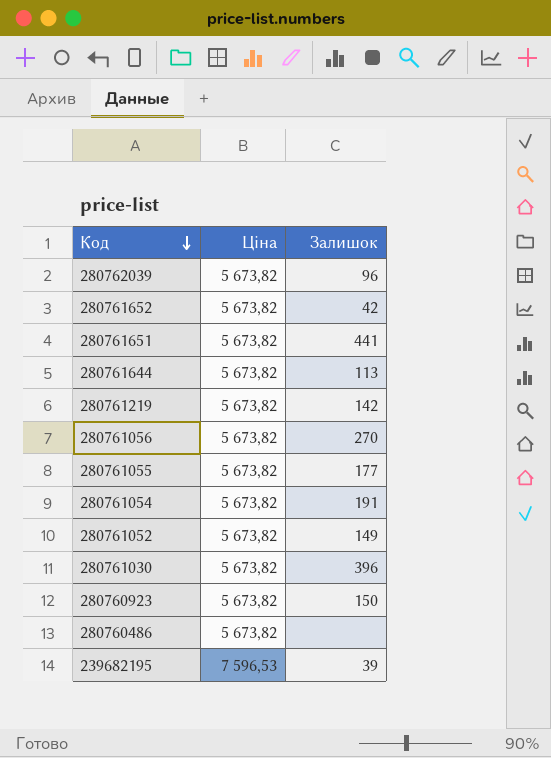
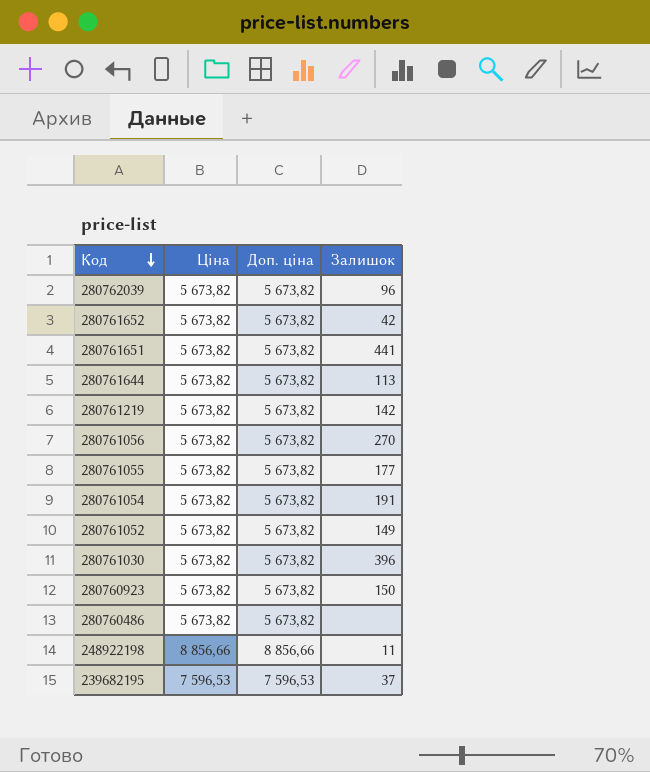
column Доп. ціна | position: none -> 3
row 248922198: none -> 8 856,66 | 8 856,66 | 11
239682195 | Залишок: 39 -> 37

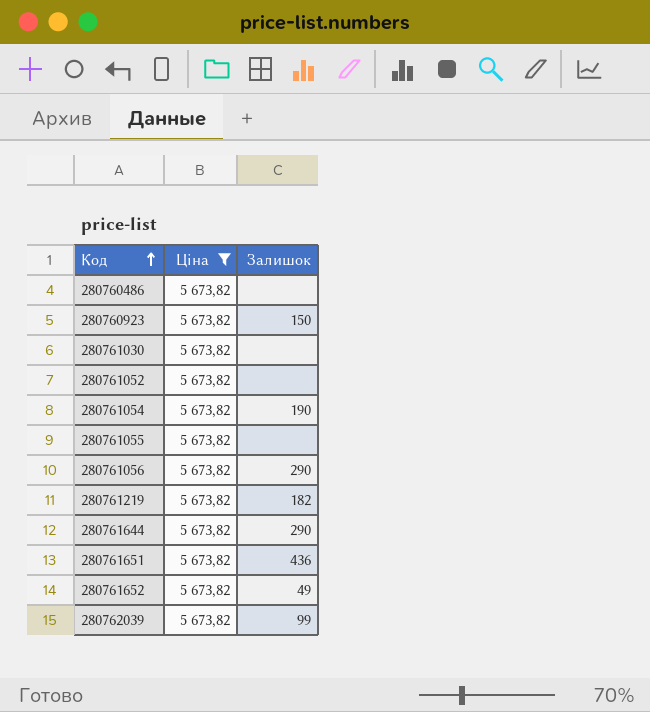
filter: none -> Ціна = 5 673,82
row order: Код descending -> Код ascending
column Доп. ціна | position: 3 -> none
280761030 | Залишок: 396 -> none
280761052 | Залишок: 149 -> none
280761054 | Залишок: 191 -> 190
280761055 | Залишок: 177 -> none
280761056 | Залишок: 270 -> 290
280761219 | Залишок: 142 -> 182
280761644 | Залишок: 113 -> 290
280761651 | Залишок: 441 -> 436
280761652 | Залишок: 42 -> 49
280762039 | Залишок: 96 -> 99

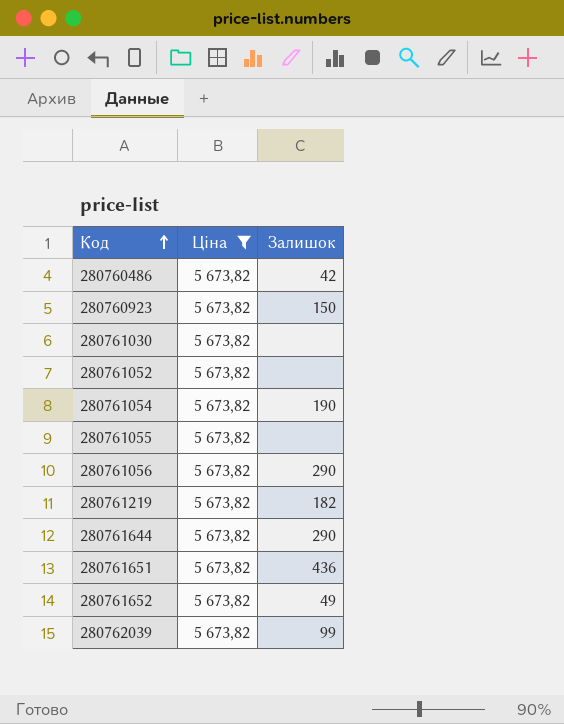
280760486 | Залишок: none -> 42

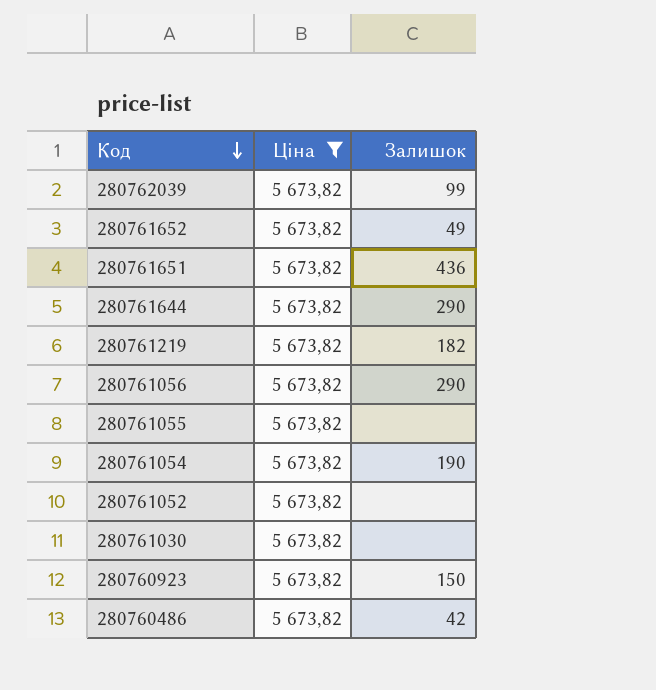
row order: Код ascending -> Код descending

